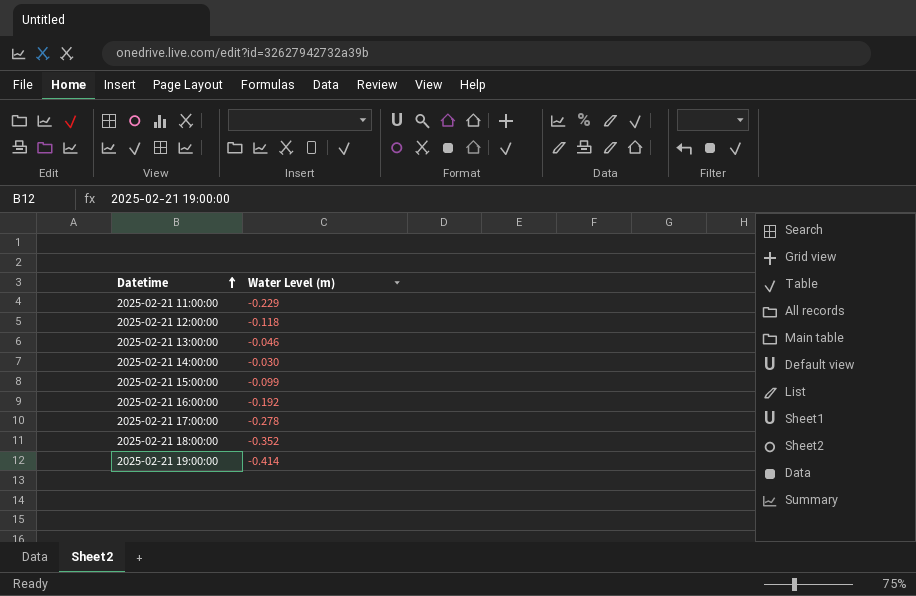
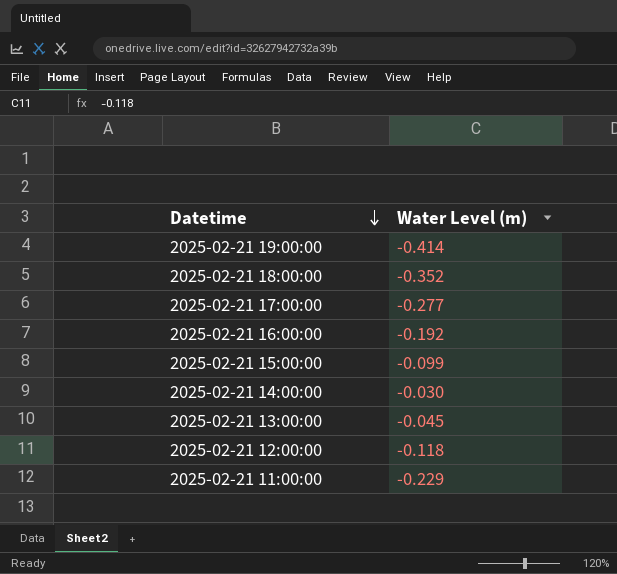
row order: Datetime ascending -> Datetime descending
2025-02-21 17:00:00 | Water Level (m): -0.278 -> -0.277
2025-02-21 13:00:00 | Water Level (m): -0.046 -> -0.045

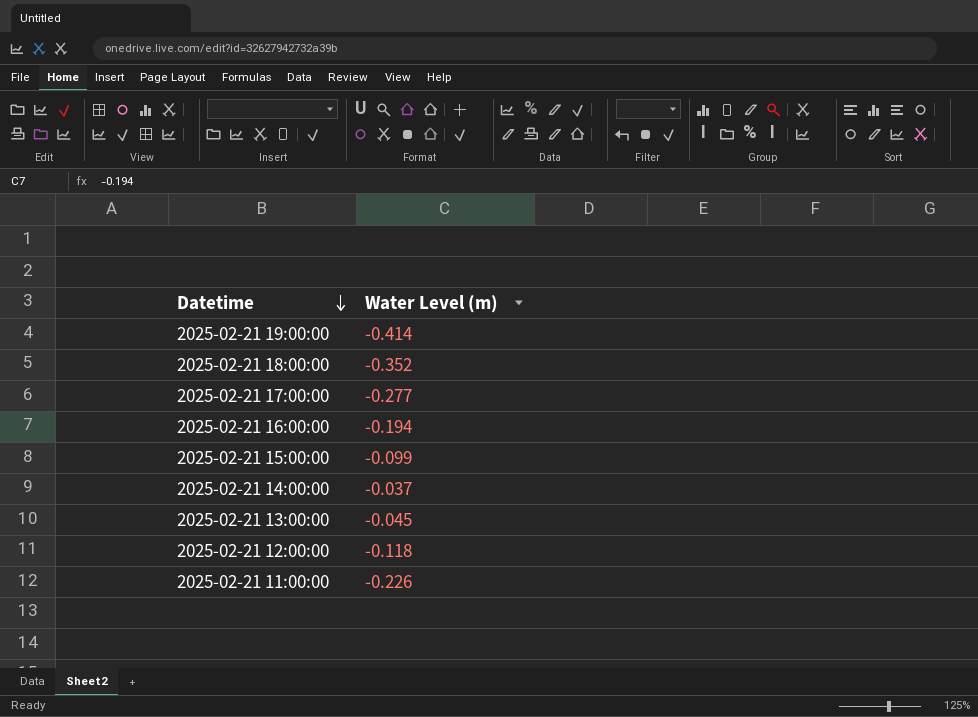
2025-02-21 16:00:00 | Water Level (m): -0.192 -> -0.194
2025-02-21 14:00:00 | Water Level (m): -0.030 -> -0.037
2025-02-21 11:00:00 | Water Level (m): -0.229 -> -0.226

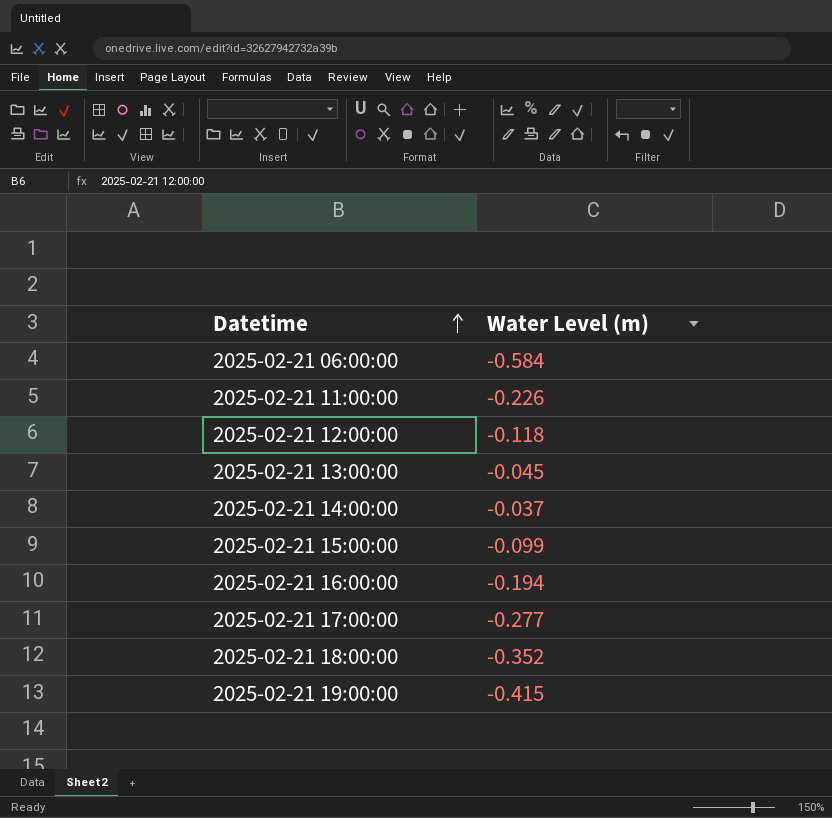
row order: Datetime descending -> Datetime ascending
row 2025-02-21 06:00:00: none -> -0.584
2025-02-21 19:00:00 | Water Level (m): -0.414 -> -0.415

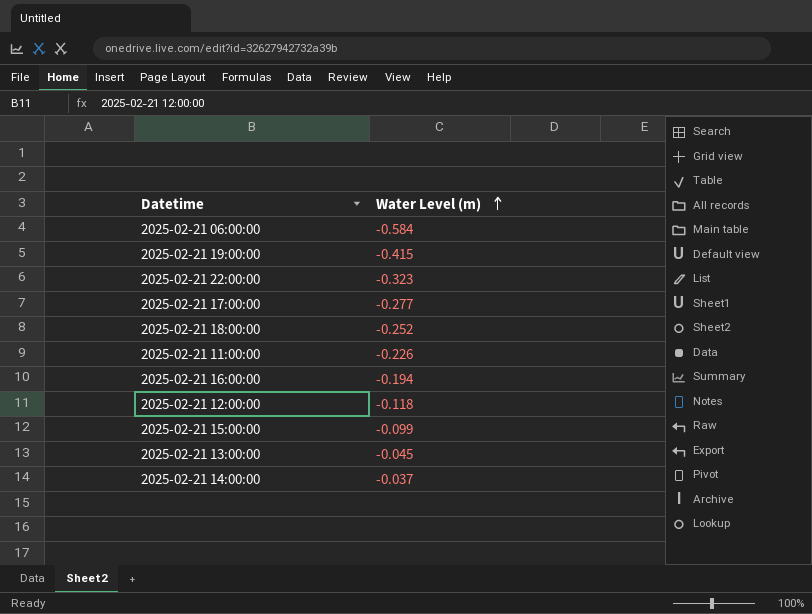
row order: Datetime ascending -> Water Level (m) ascending
row 2025-02-21 22:00:00: none -> -0.323
2025-02-21 18:00:00 | Water Level (m): -0.352 -> -0.252

